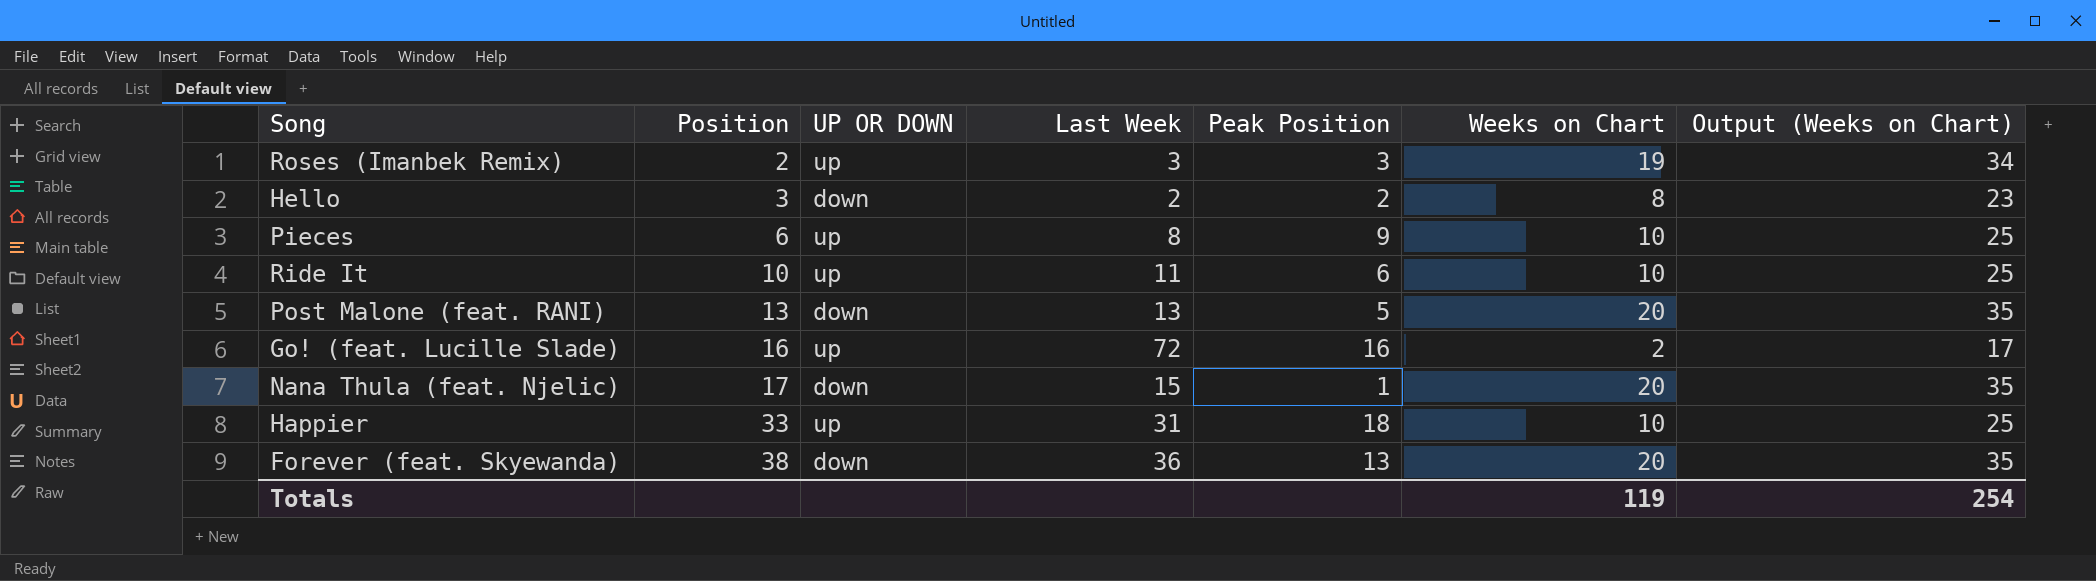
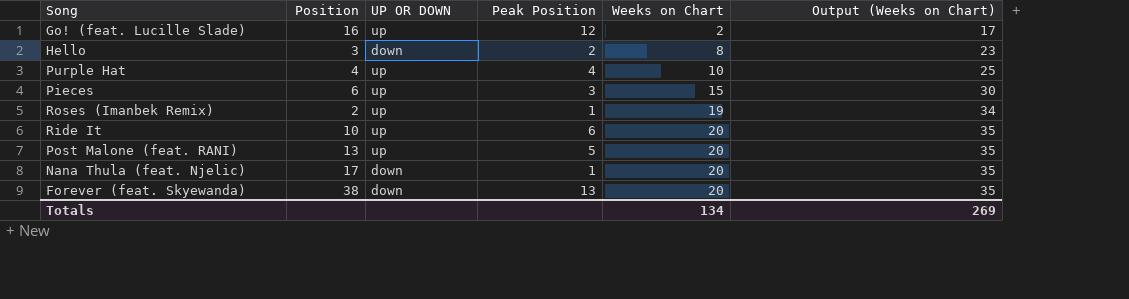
row order: Position ascending -> Weeks on Chart ascending
column Last Week | position: 4 -> none
row Happier: 33 | up | 31 | 18 | 10 | 25 -> none
Go! (feat. Lucille Slade) | Peak Position: 16 -> 12
row Purple Hat: none -> 4 | up | 4 | 10 | 25
Pieces | Peak Position: 9 -> 3
Pieces | Weeks on Chart: 10 -> 15
Pieces | Output (Weeks on Chart): 25 -> 30
Roses (Imanbek Remix) | Peak Position: 3 -> 1
Ride It | Weeks on Chart: 10 -> 20
Ride It | Output (Weeks on Chart): 25 -> 35
Post Malone (feat. RANI) | UP OR DOWN: down -> up
Totals | Weeks on Chart: 119 -> 134
Totals | Output (Weeks on Chart): 254 -> 269

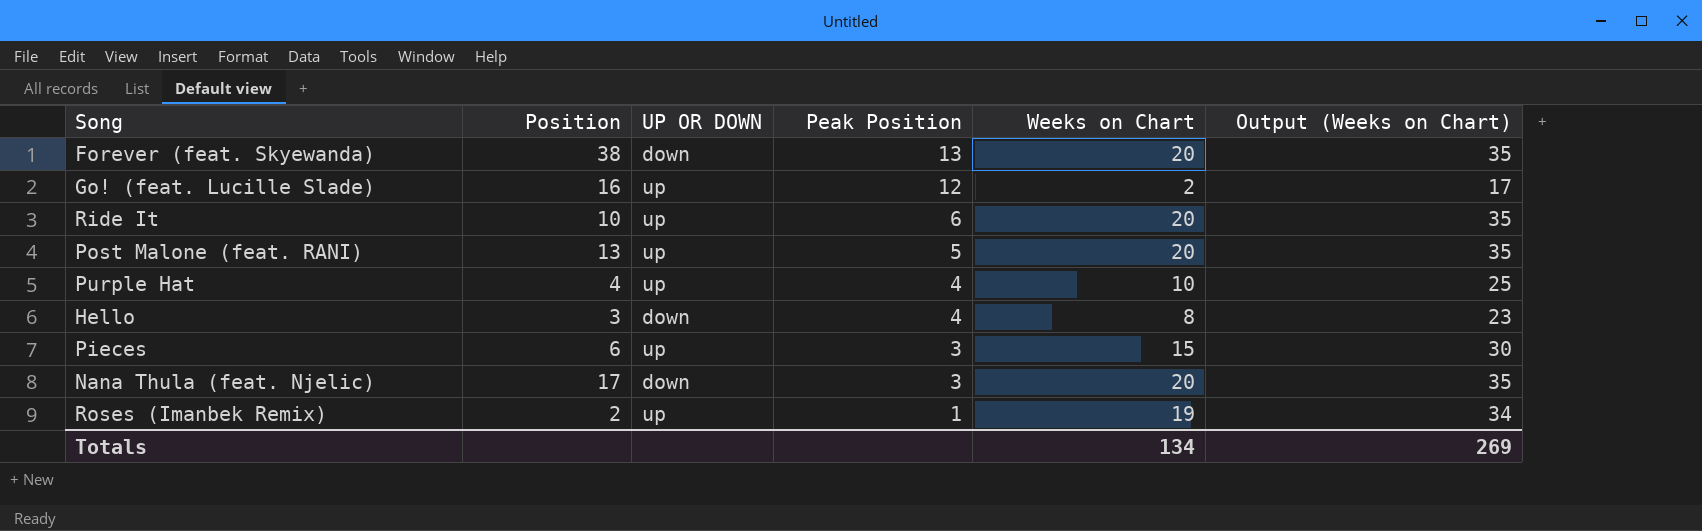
row order: Weeks on Chart ascending -> Peak Position descending
Hello | Peak Position: 2 -> 4
Nana Thula (feat. Njelic) | Peak Position: 1 -> 3

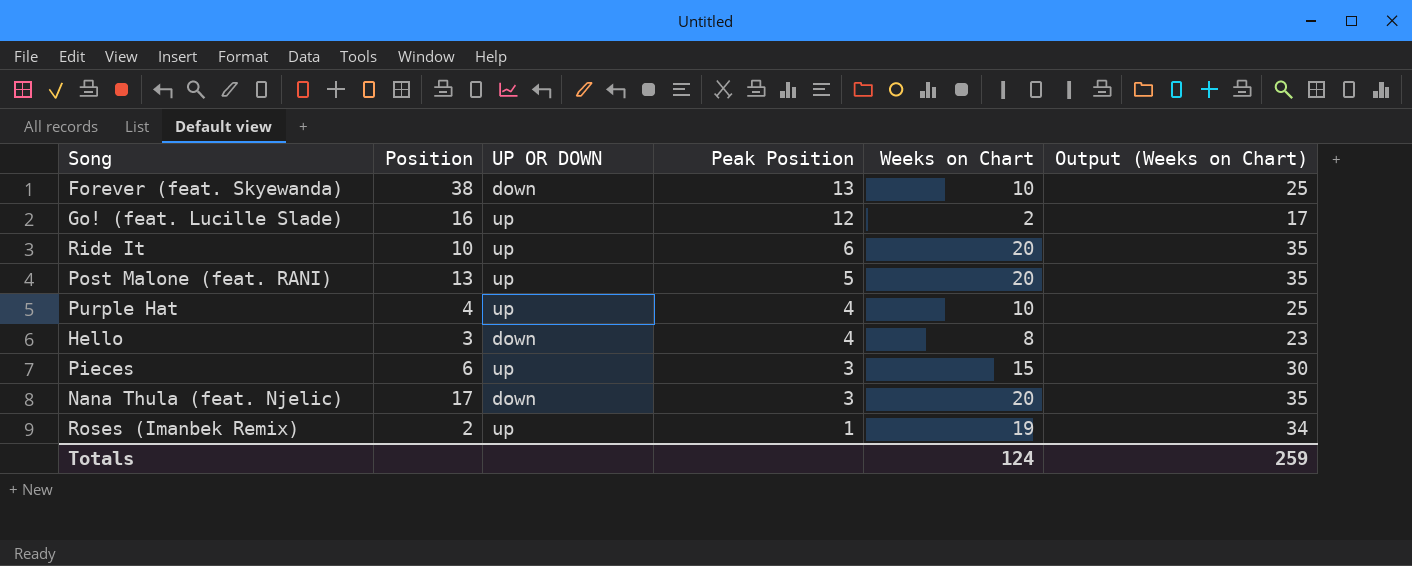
Forever (feat. Skyewanda) | Weeks on Chart: 20 -> 10
Forever (feat. Skyewanda) | Output (Weeks on Chart): 35 -> 25
Totals | Weeks on Chart: 134 -> 124
Totals | Output (Weeks on Chart): 269 -> 259

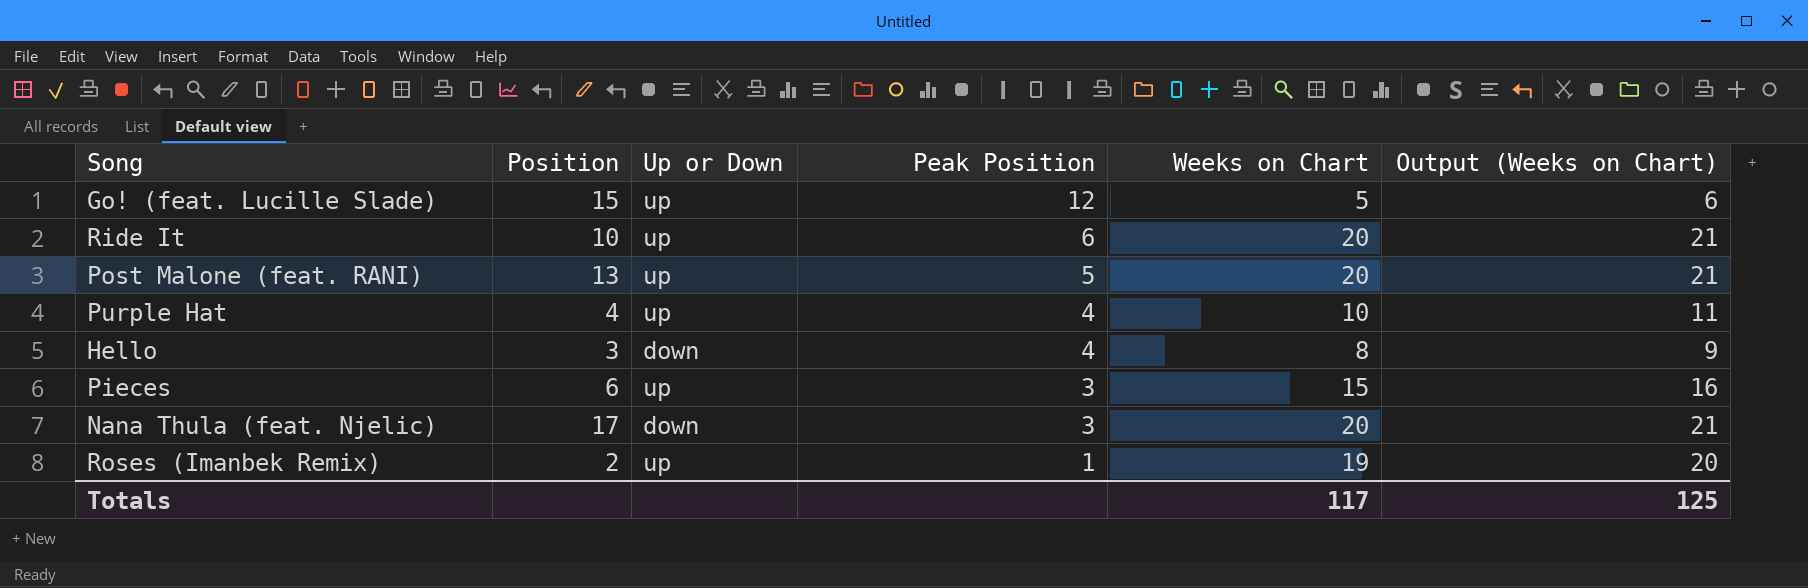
column name: UP OR DOWN -> Up or Down
column Output (Weeks on Chart) | formula: [Weeks on Chart] + 15 -> [Weeks on Chart] + 1
row Forever (feat. Skyewanda): 38 | down | 13 | 10 | 25 -> none
Go! (feat. Lucille Slade) | Position: 16 -> 15
Go! (feat. Lucille Slade) | Weeks on Chart: 2 -> 5
Totals | Weeks on Chart: 124 -> 117
Totals | Output (Weeks on Chart): 259 -> 125

